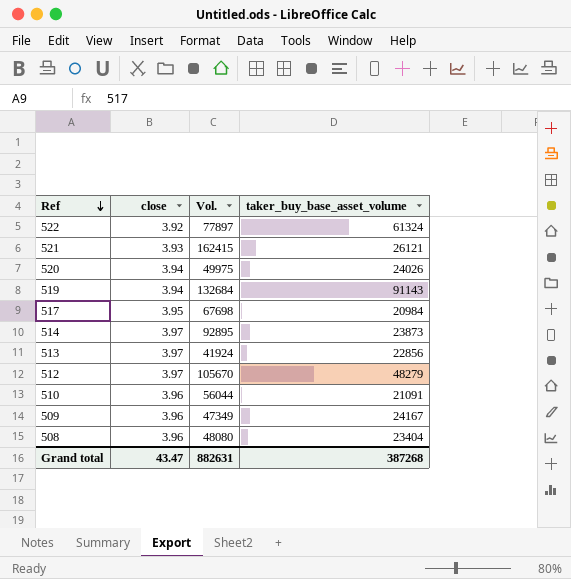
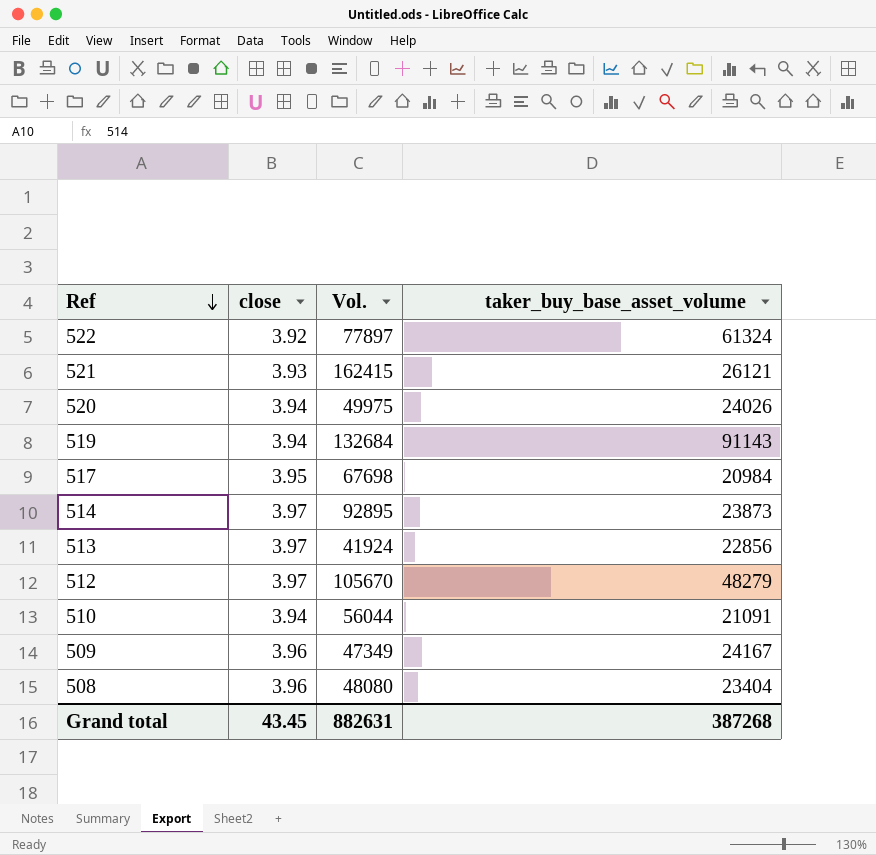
510 | close: 3.96 -> 3.94
Grand total | close: 43.47 -> 43.45

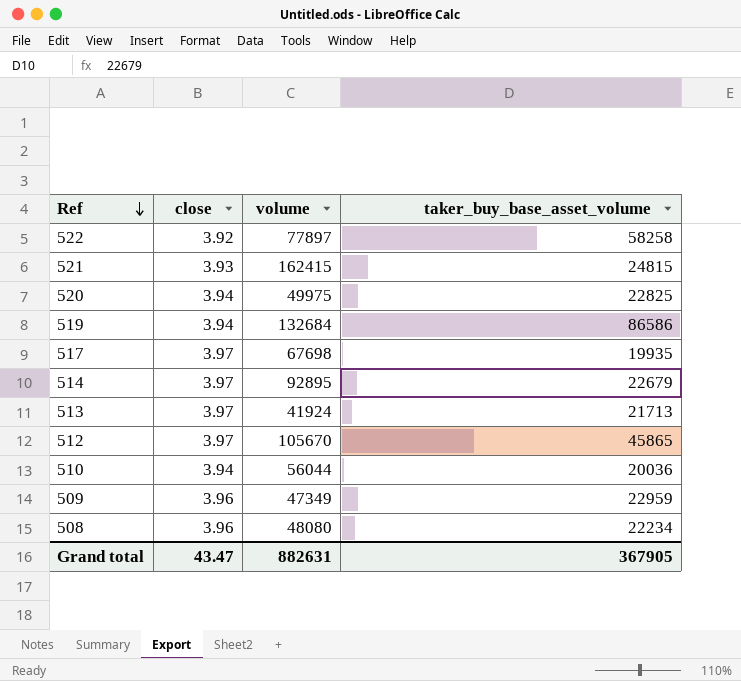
column name: Vol. -> volume
522 | taker_buy_base_asset_volume: 61324 -> 58258
521 | taker_buy_base_asset_volume: 26121 -> 24815
520 | taker_buy_base_asset_volume: 24026 -> 22825
519 | taker_buy_base_asset_volume: 91143 -> 86586
517 | close: 3.95 -> 3.97
517 | taker_buy_base_asset_volume: 20984 -> 19935
514 | taker_buy_base_asset_volume: 23873 -> 22679
513 | taker_buy_base_asset_volume: 22856 -> 21713
512 | taker_buy_base_asset_volume: 48279 -> 45865
510 | taker_buy_base_asset_volume: 21091 -> 20036
509 | taker_buy_base_asset_volume: 24167 -> 22959
508 | taker_buy_base_asset_volume: 23404 -> 22234
Grand total | close: 43.45 -> 43.47
Grand total | taker_buy_base_asset_volume: 387268 -> 367905

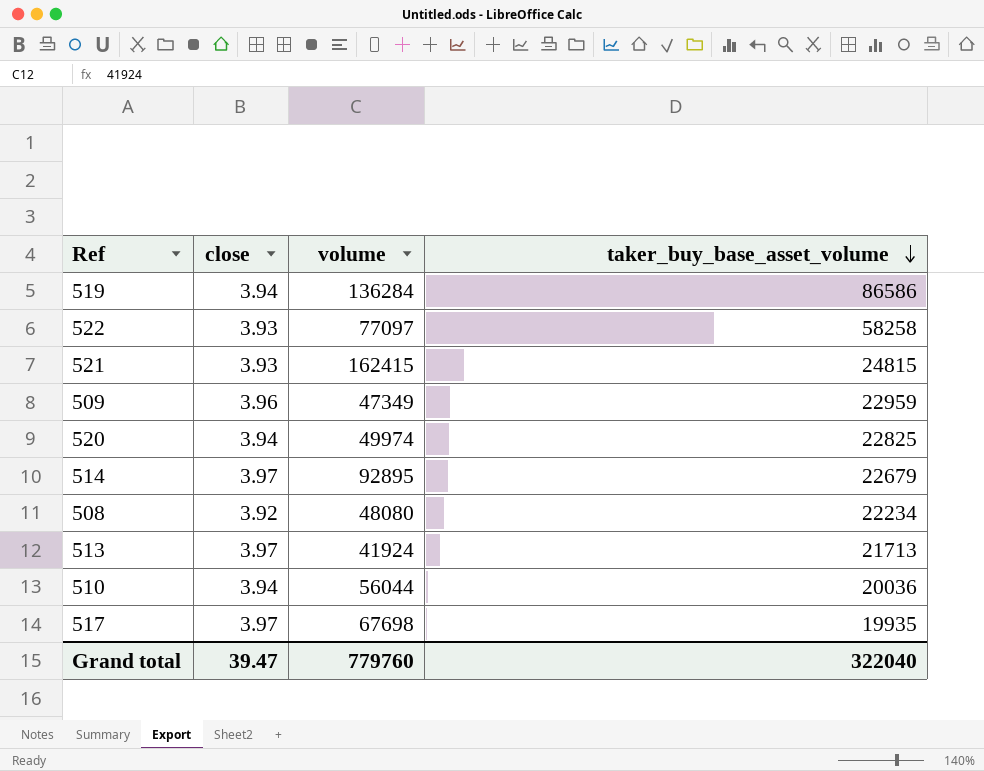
row order: Ref descending -> taker_buy_base_asset_volume descending
row 512: 3.97 | 105670 | 45865 -> none
519 | volume: 132684 -> 136284
522 | close: 3.92 -> 3.93
522 | volume: 77897 -> 77097
520 | volume: 49975 -> 49974
508 | close: 3.96 -> 3.92
Grand total | close: 43.47 -> 39.47
Grand total | volume: 882631 -> 779760
Grand total | taker_buy_base_asset_volume: 367905 -> 322040

